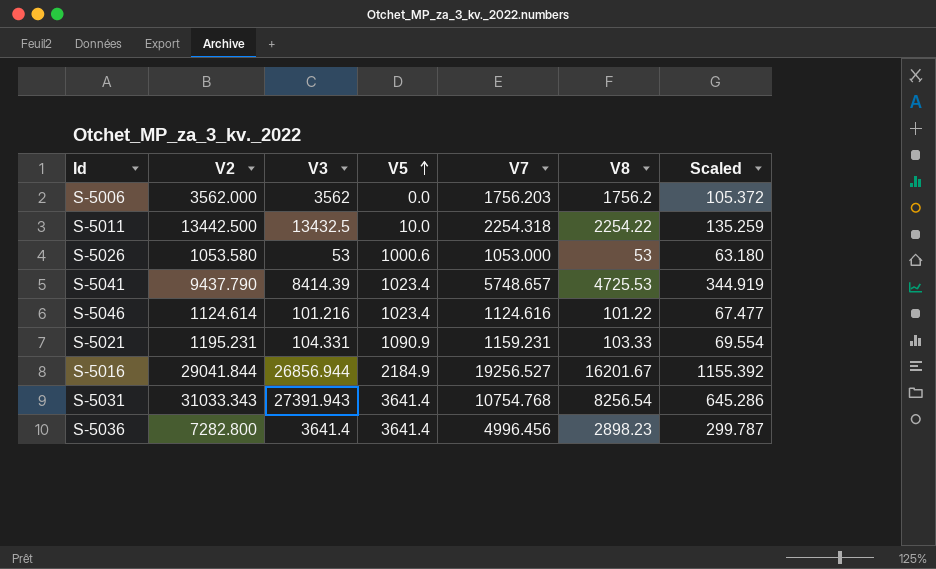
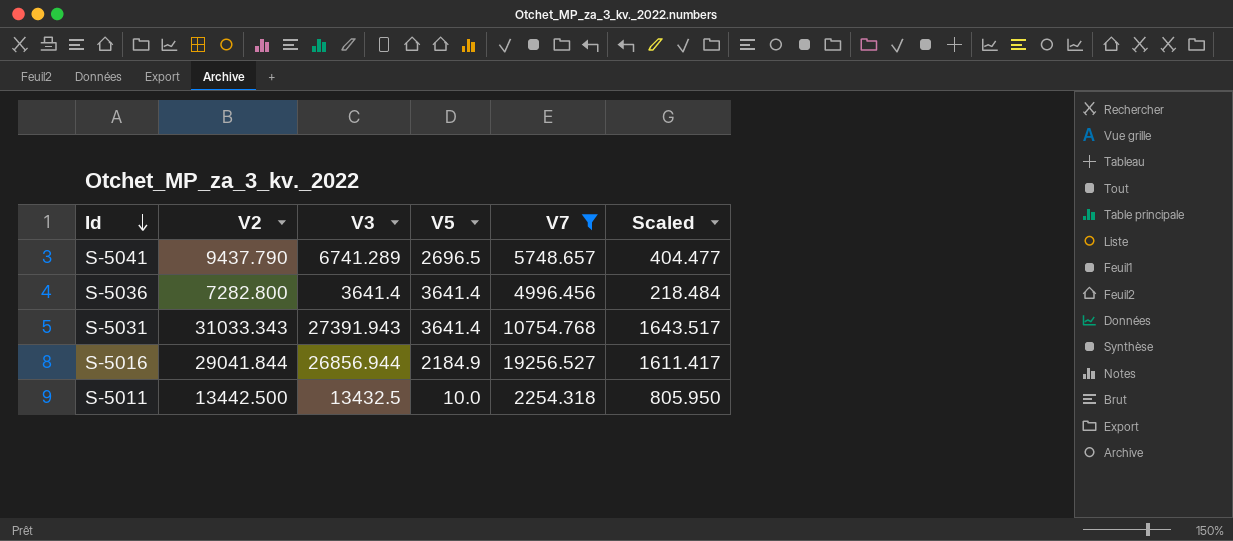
filter: none -> V7 >= 2254.318
row order: V5 ascending -> Id descending
column V8 | position: 6 -> none
column Scaled | formula: [V7] * 0.06 -> [V3] * 0.06
S-5041 | V3: 8414.39 -> 6741.289
S-5041 | V5: 1023.4 -> 2696.5

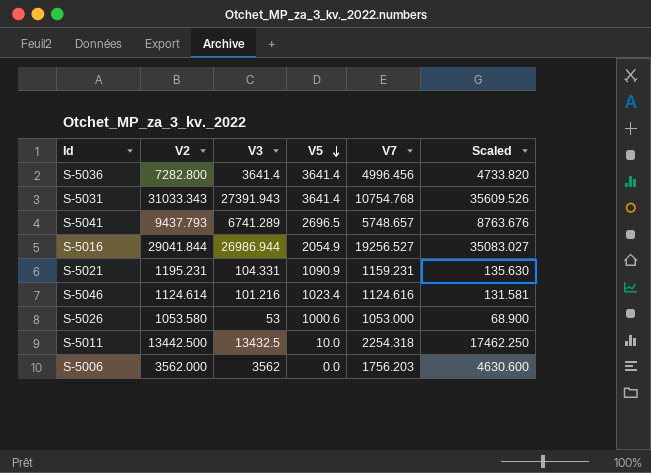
filter: V7 >= 2254.318 -> none
row order: Id descending -> V5 descending
column Scaled | formula: [V3] * 0.06 -> [V3] * 1.3
S-5041 | V2: 9437.790 -> 9437.793
S-5016 | V3: 26856.944 -> 26986.944
S-5016 | V5: 2184.9 -> 2054.9

